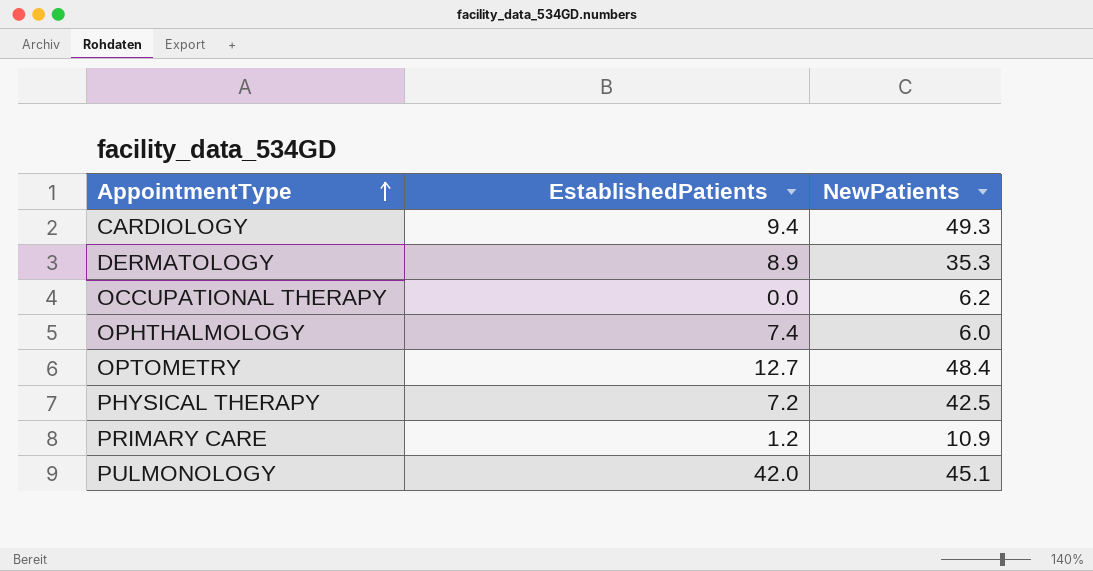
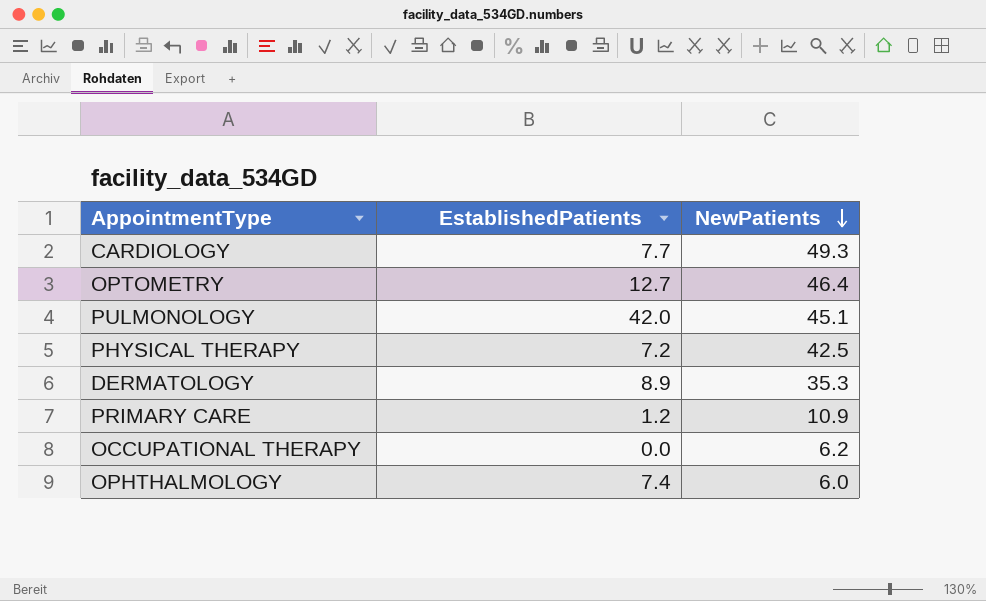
row order: AppointmentType ascending -> NewPatients descending
CARDIOLOGY | EstablishedPatients: 9.4 -> 7.7
OPTOMETRY | NewPatients: 48.4 -> 46.4

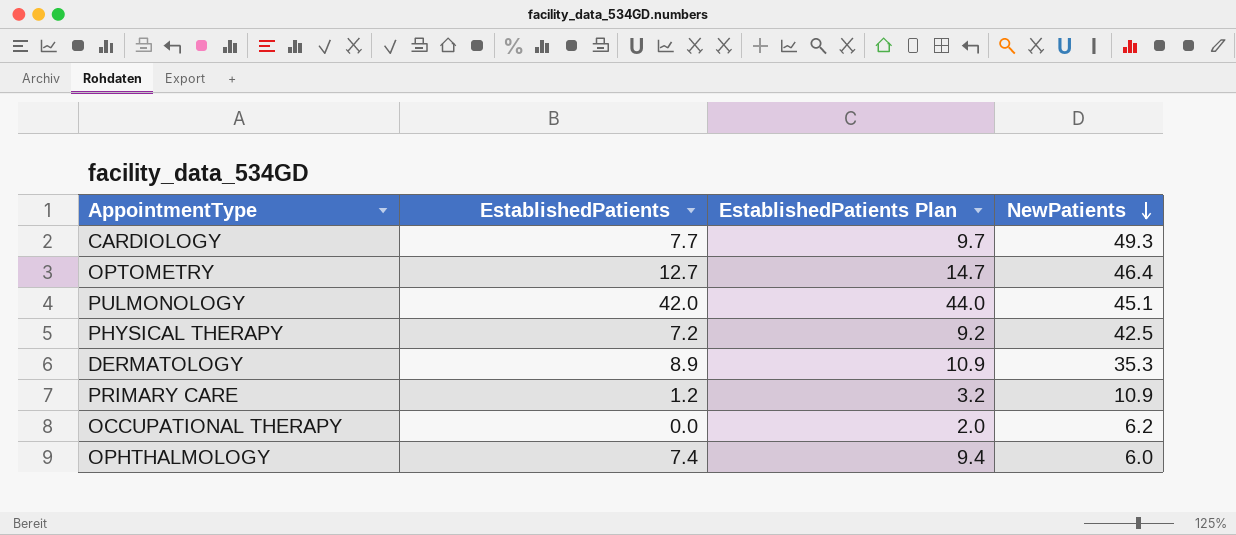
column EstablishedPatients Plan | formula: none -> [EstablishedPatients] + 2

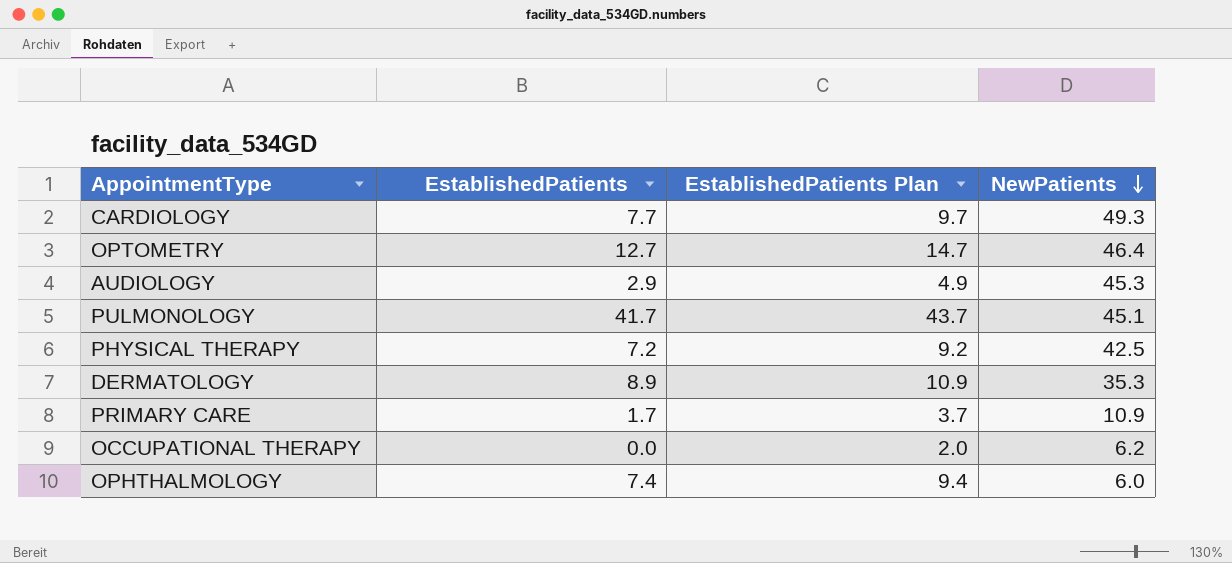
row AUDIOLOGY: none -> 2.9 | 4.9 | 45.3
PULMONOLOGY | EstablishedPatients: 42.0 -> 41.7
PULMONOLOGY | EstablishedPatients Plan: 44.0 -> 43.7
PRIMARY CARE | EstablishedPatients: 1.2 -> 1.7
PRIMARY CARE | EstablishedPatients Plan: 3.2 -> 3.7

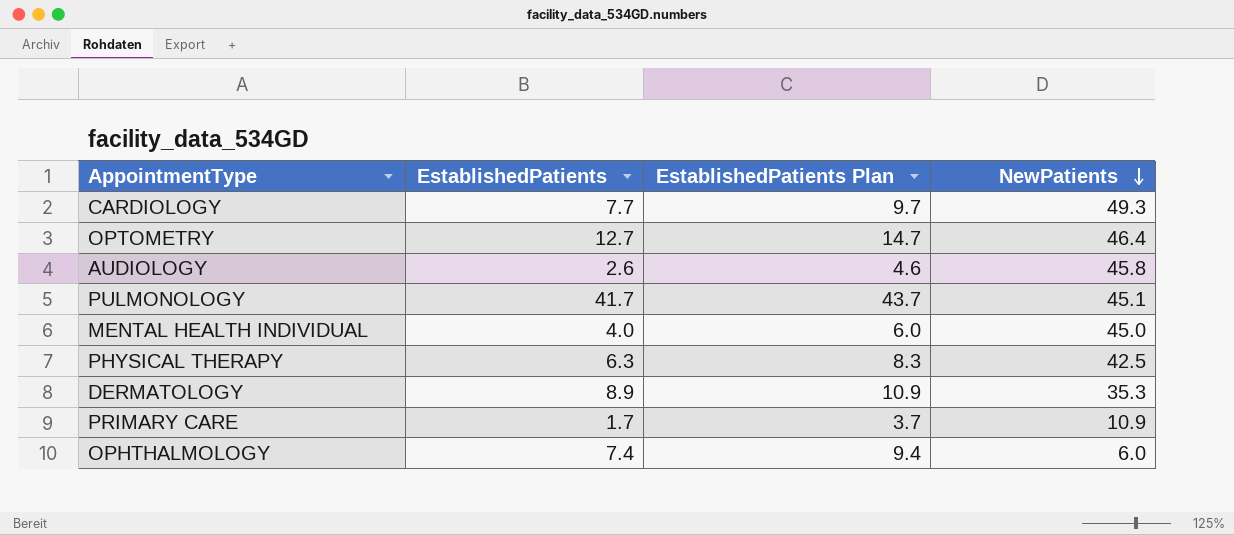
row OCCUPATIONAL THERAPY: 0.0 | 2.0 | 6.2 -> none
AUDIOLOGY | EstablishedPatients: 2.9 -> 2.6
AUDIOLOGY | EstablishedPatients Plan: 4.9 -> 4.6
AUDIOLOGY | NewPatients: 45.3 -> 45.8
row MENTAL HEALTH INDIVIDUAL: none -> 4.0 | 6.0 | 45.0
PHYSICAL THERAPY | EstablishedPatients: 7.2 -> 6.3
PHYSICAL THERAPY | EstablishedPatients Plan: 9.2 -> 8.3

